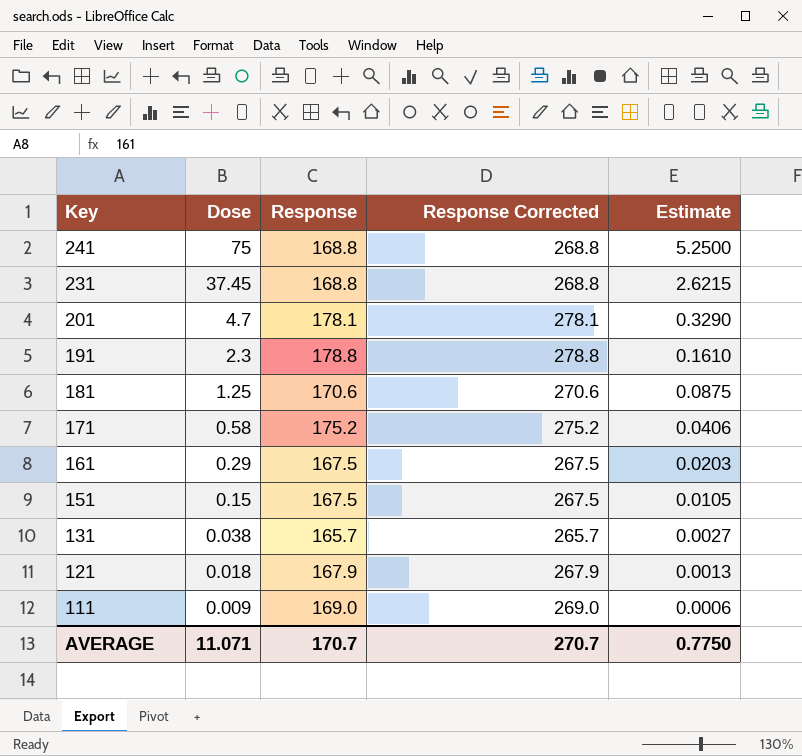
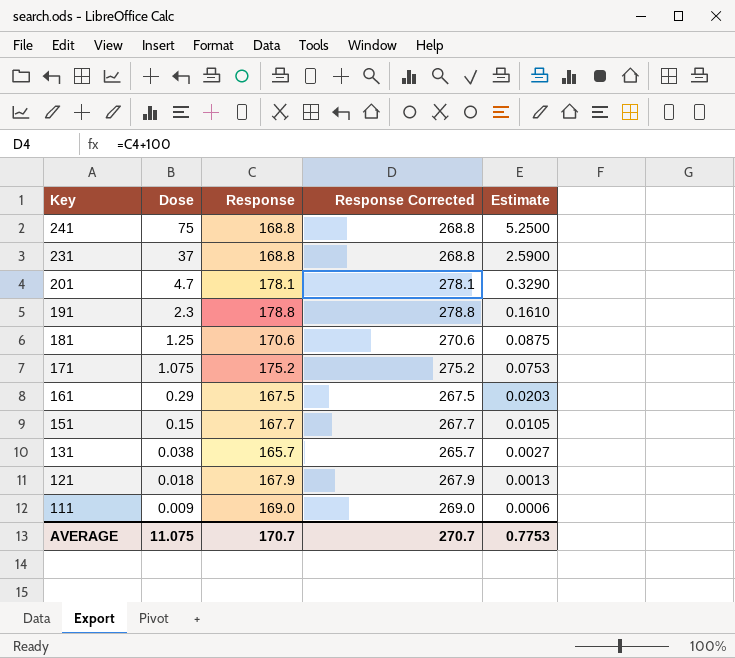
231 | Dose: 37.45 -> 37
231 | Estimate: 2.6215 -> 2.5900
171 | Dose: 0.58 -> 1.075
171 | Estimate: 0.0406 -> 0.0753
151 | Response: 167.5 -> 167.7
151 | Response Corrected: 267.5 -> 267.7
AVERAGE | Dose: 11.071 -> 11.075
AVERAGE | Estimate: 0.7750 -> 0.7753

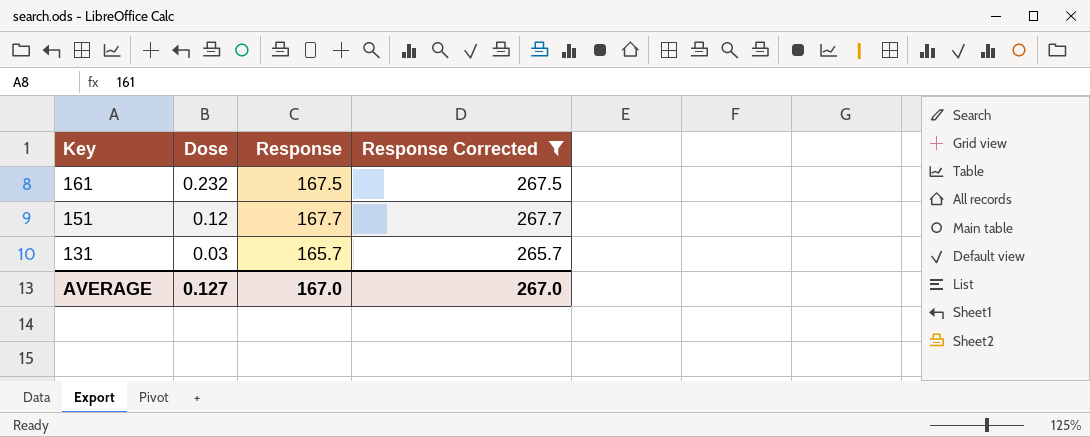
filter: none -> Response Corrected <= 267.7
column Estimate | formula: [Dose] * 0.07 -> none
161 | Dose: 0.29 -> 0.232
151 | Dose: 0.15 -> 0.12
131 | Dose: 0.038 -> 0.03
AVERAGE | Dose: 11.075 -> 0.127
AVERAGE | Response: 170.7 -> 167.0
AVERAGE | Response Corrected: 270.7 -> 267.0

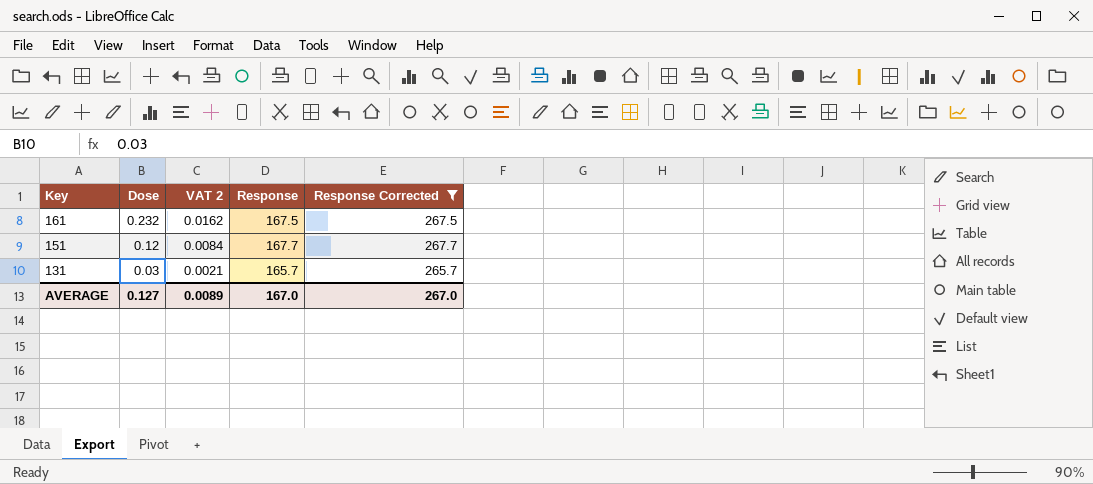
column VAT 2 | formula: none -> [Dose] * 0.07

